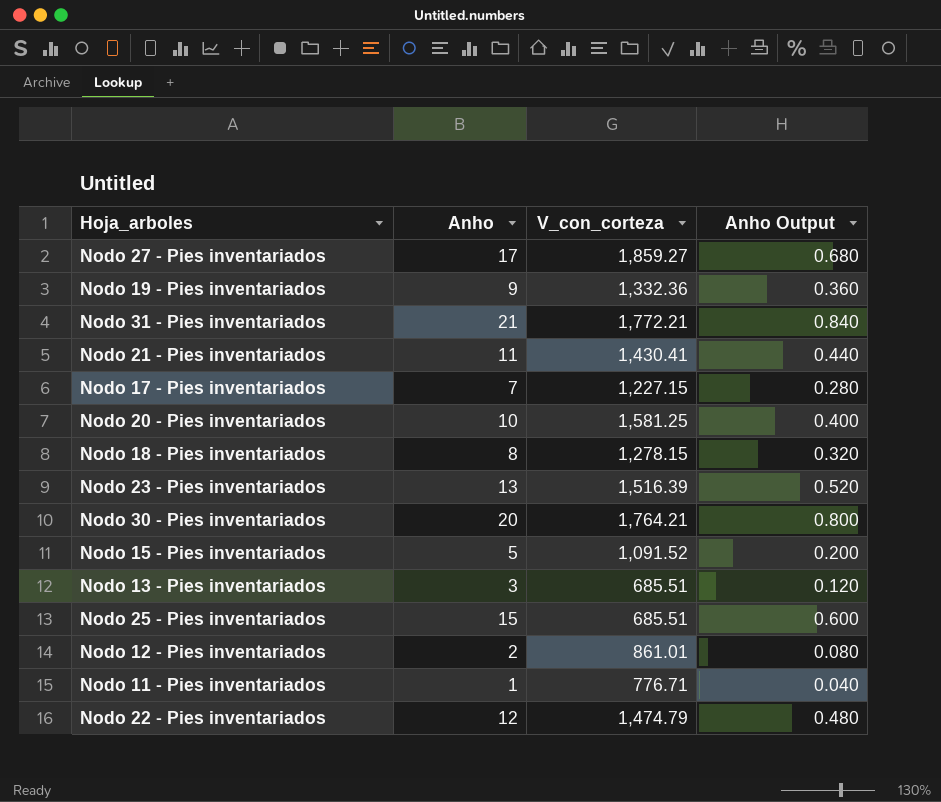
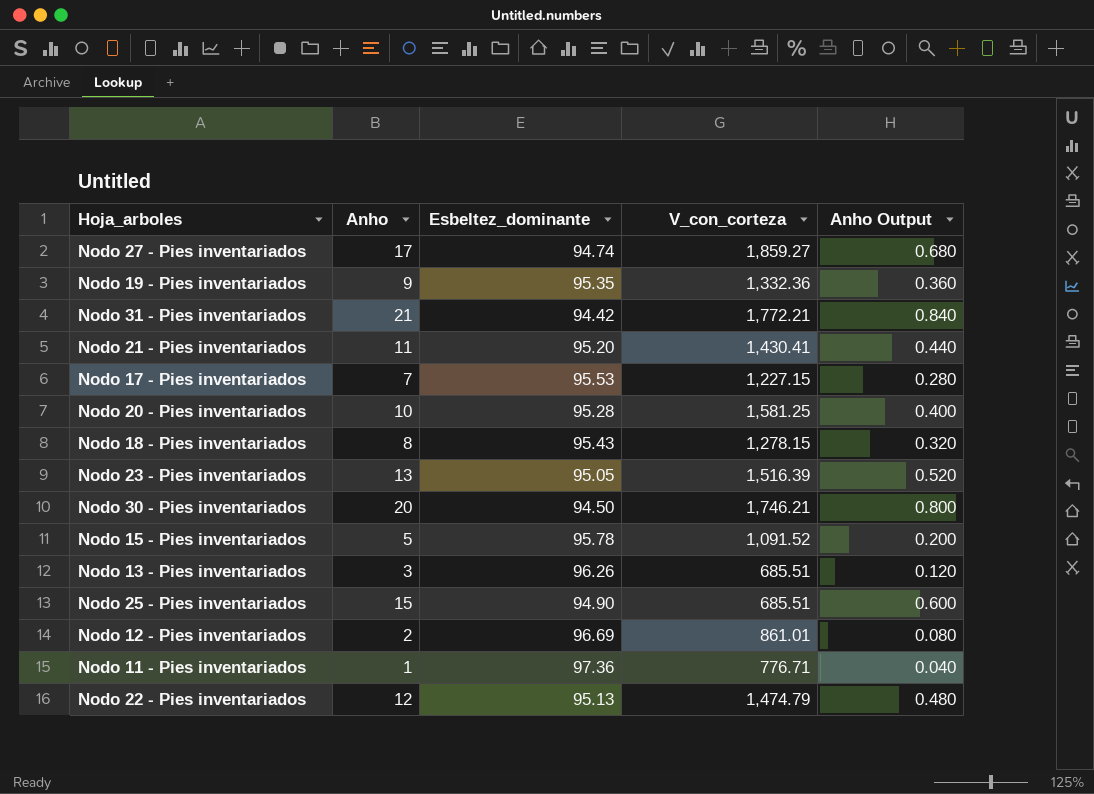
column Esbeltez_dominante | position: none -> 3
Nodo 30 - Pies inventariados | V_con_corteza: 1,764.21 -> 1,746.21

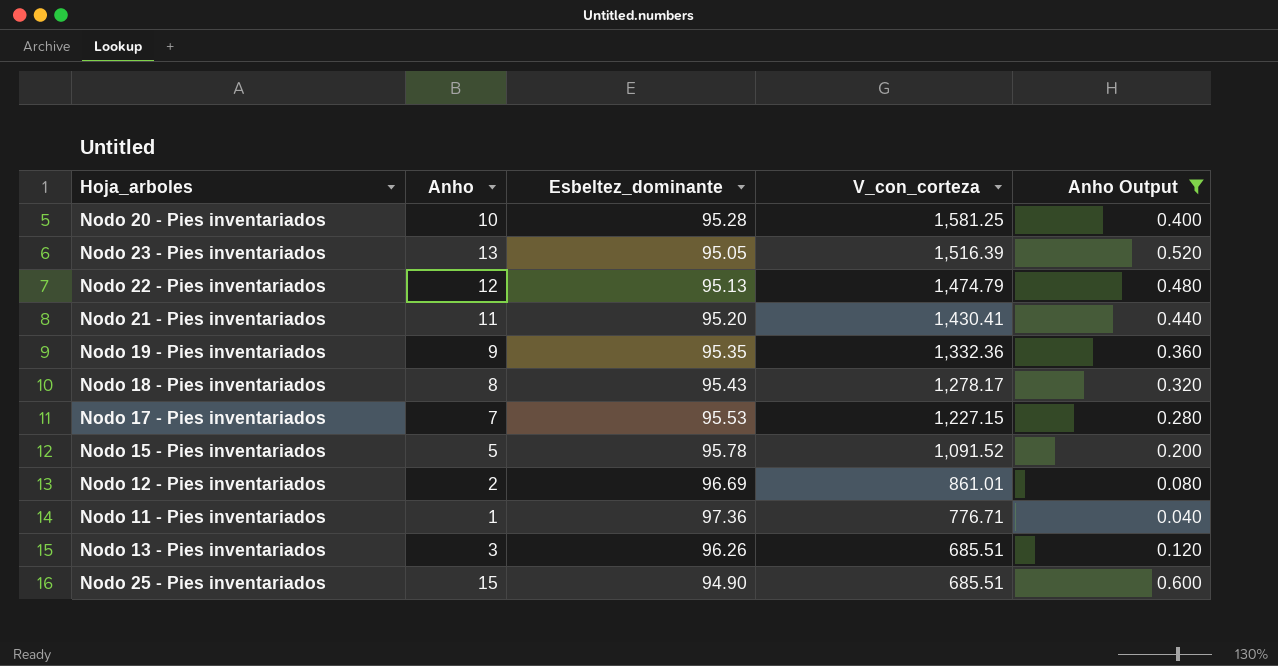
filter: none -> Anho Output <= 0.600
row order: none -> V_con_corteza descending
Nodo 18 - Pies inventariados | V_con_corteza: 1,278.15 -> 1,278.17

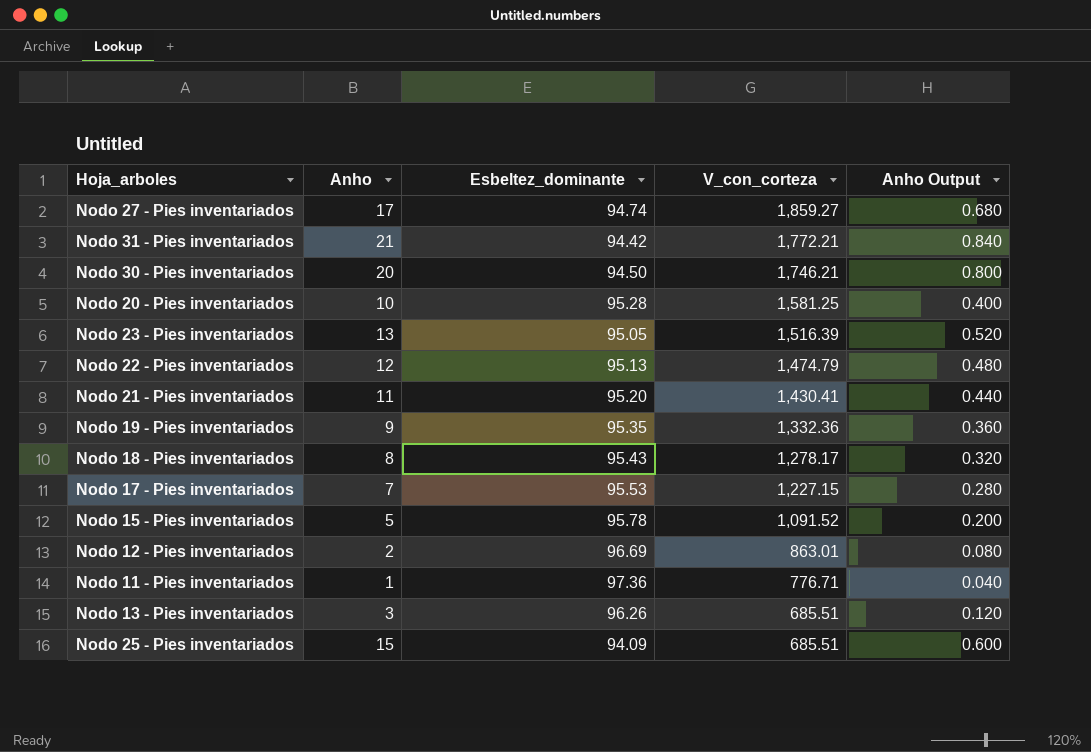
filter: Anho Output <= 0.600 -> none
Nodo 12 - Pies inventariados | V_con_corteza: 861.01 -> 863.01
Nodo 25 - Pies inventariados | Esbeltez_dominante: 94.90 -> 94.09

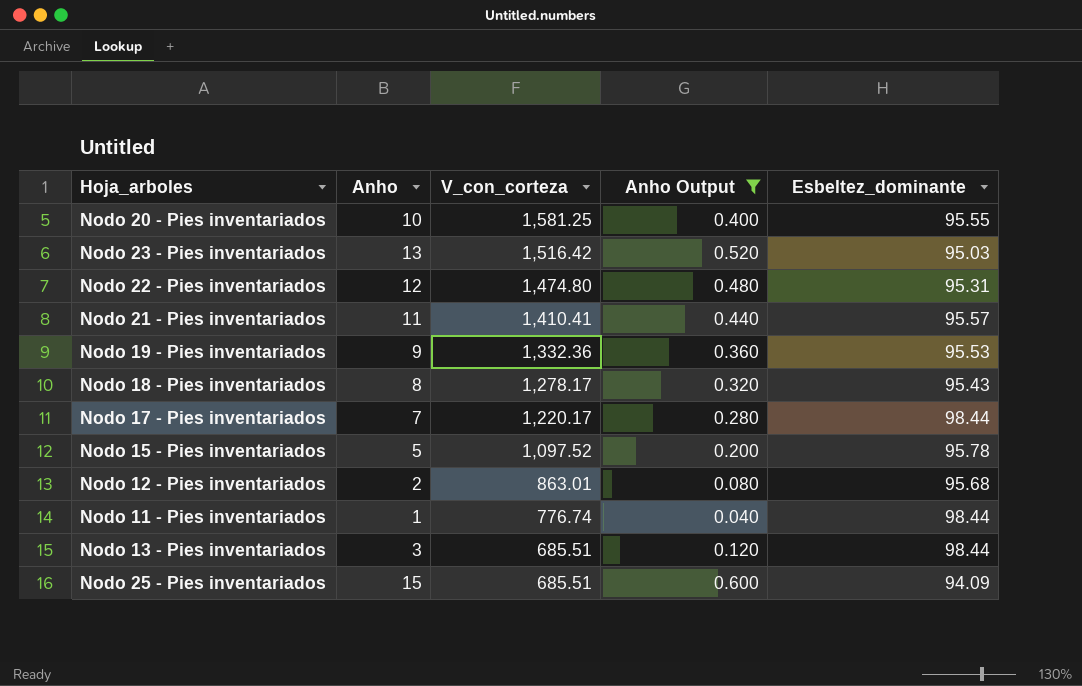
filter: none -> Anho Output <= 0.600
column Esbeltez_dominante | position: 3 -> 5
Nodo 20 - Pies inventariados | Esbeltez_dominante: 95.28 -> 95.55
Nodo 23 - Pies inventariados | V_con_corteza: 1,516.39 -> 1,516.42
Nodo 23 - Pies inventariados | Esbeltez_dominante: 95.05 -> 95.03
Nodo 22 - Pies inventariados | V_con_corteza: 1,474.79 -> 1,474.80
Nodo 22 - Pies inventariados | Esbeltez_dominante: 95.13 -> 95.31
Nodo 21 - Pies inventariados | V_con_corteza: 1,430.41 -> 1,410.41
Nodo 21 - Pies inventariados | Esbeltez_dominante: 95.20 -> 95.57
Nodo 19 - Pies inventariados | Esbeltez_dominante: 95.35 -> 95.53
Nodo 17 - Pies inventariados | V_con_corteza: 1,227.15 -> 1,220.17
Nodo 17 - Pies inventariados | Esbeltez_dominante: 95.53 -> 98.44
Nodo 15 - Pies inventariados | V_con_corteza: 1,091.52 -> 1,097.52
Nodo 12 - Pies inventariados | Esbeltez_dominante: 96.69 -> 95.68
Nodo 11 - Pies inventariados | V_con_corteza: 776.71 -> 776.74
Nodo 11 - Pies inventariados | Esbeltez_dominante: 97.36 -> 98.44
Nodo 13 - Pies inventariados | Esbeltez_dominante: 96.26 -> 98.44

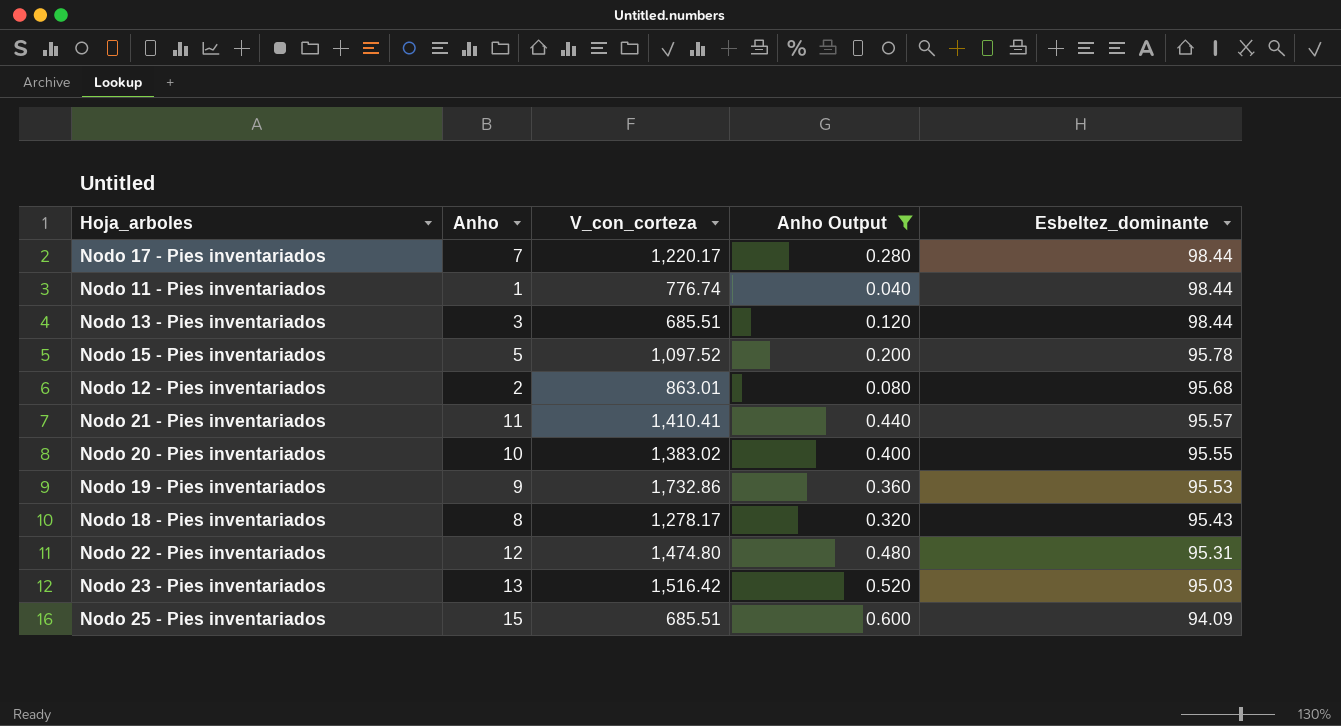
row order: V_con_corteza descending -> Esbeltez_dominante descending
Nodo 20 - Pies inventariados | V_con_corteza: 1,581.25 -> 1,383.02
Nodo 19 - Pies inventariados | V_con_corteza: 1,332.36 -> 1,732.86

